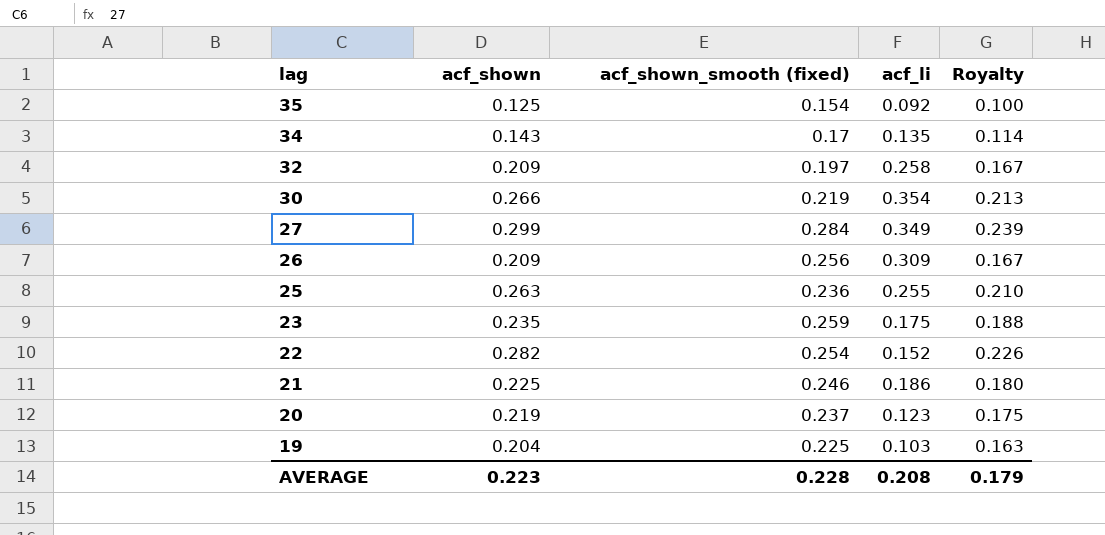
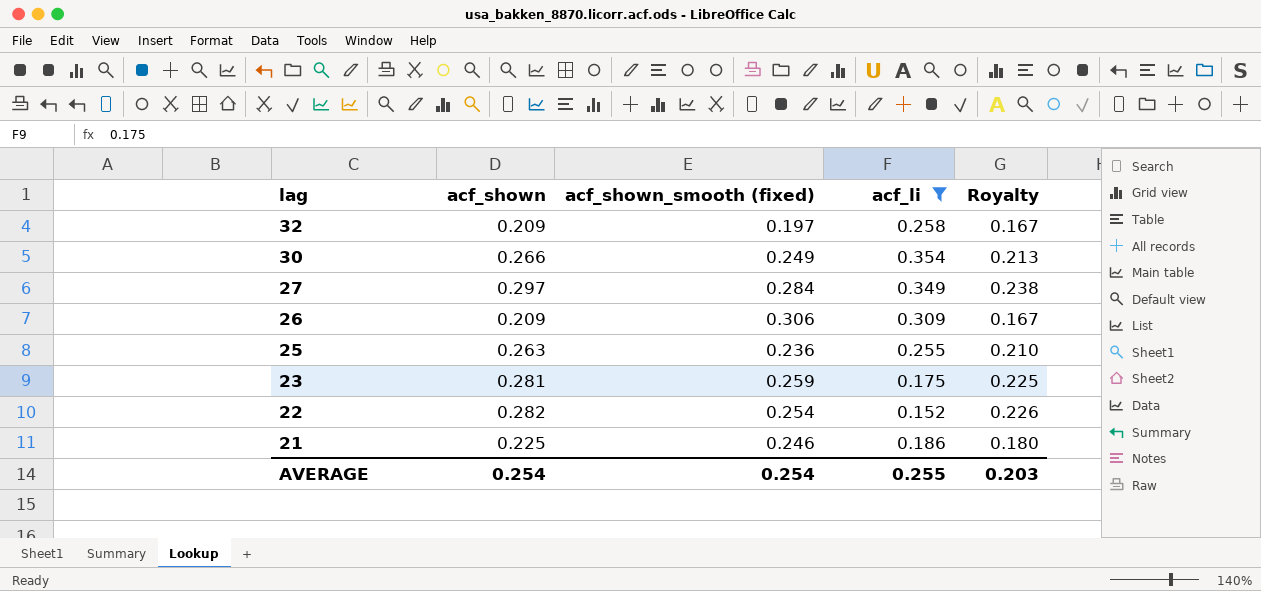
filter: none -> acf_li >= 0.152
30 | acf_shown_smooth (fixed): 0.219 -> 0.249
27 | acf_shown: 0.299 -> 0.297
27 | Royalty: 0.239 -> 0.238
26 | acf_shown_smooth (fixed): 0.256 -> 0.306
23 | acf_shown: 0.235 -> 0.281
23 | Royalty: 0.188 -> 0.225
AVERAGE | acf_shown: 0.223 -> 0.254
AVERAGE | acf_shown_smooth (fixed): 0.228 -> 0.254
AVERAGE | acf_li: 0.208 -> 0.255
AVERAGE | Royalty: 0.179 -> 0.203

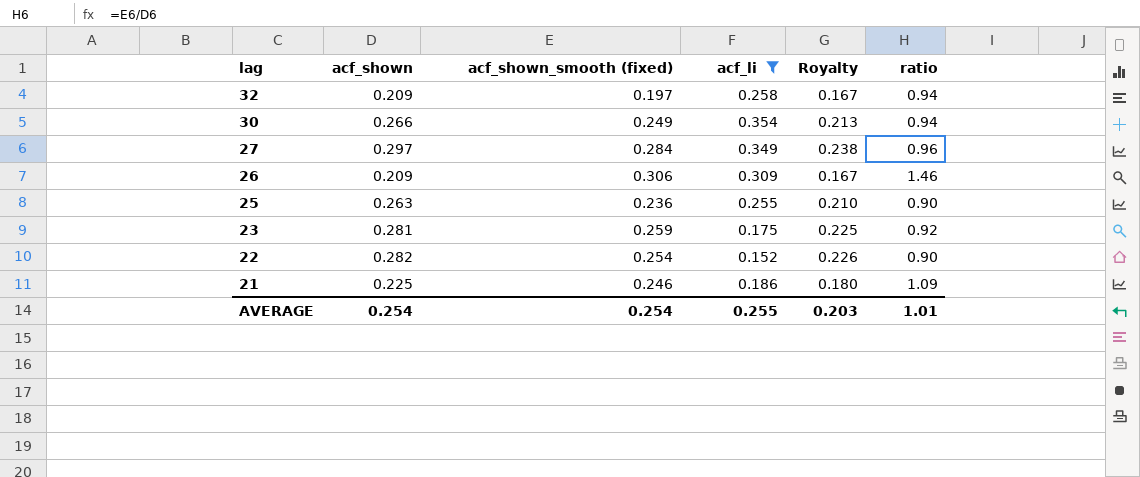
column ratio | formula: none -> [acf_shown_smooth (fixed)] / [acf_shown]

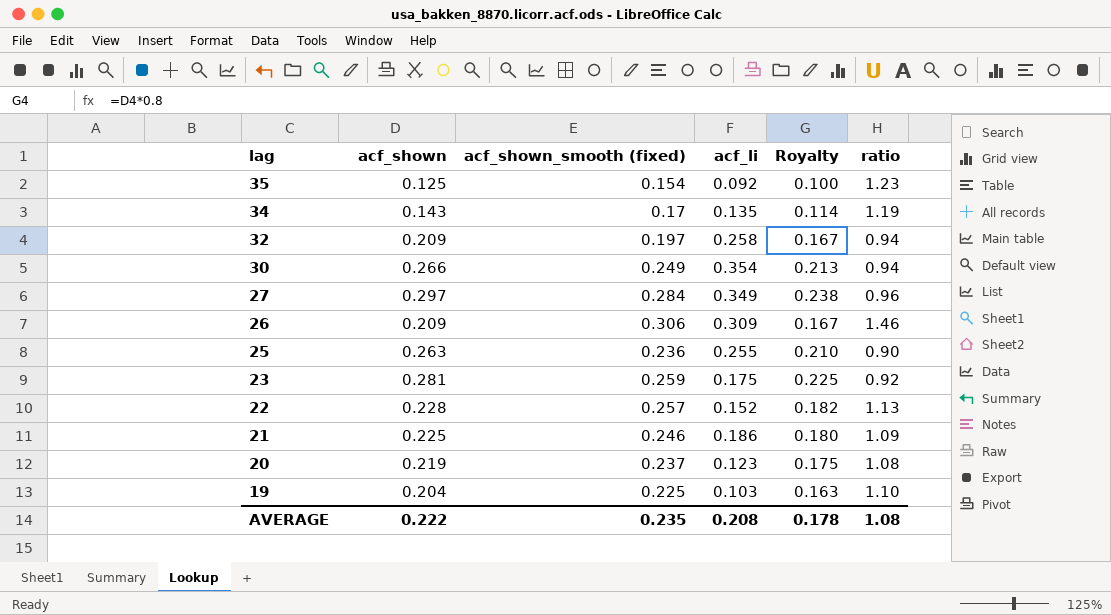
filter: acf_li >= 0.152 -> none
22 | acf_shown: 0.282 -> 0.228
22 | acf_shown_smooth (fixed): 0.254 -> 0.257
22 | Royalty: 0.226 -> 0.182
22 | ratio: 0.90 -> 1.13
AVERAGE | acf_shown: 0.254 -> 0.222
AVERAGE | acf_shown_smooth (fixed): 0.254 -> 0.235
AVERAGE | acf_li: 0.255 -> 0.208
AVERAGE | Royalty: 0.203 -> 0.178
AVERAGE | ratio: 1.01 -> 1.08

